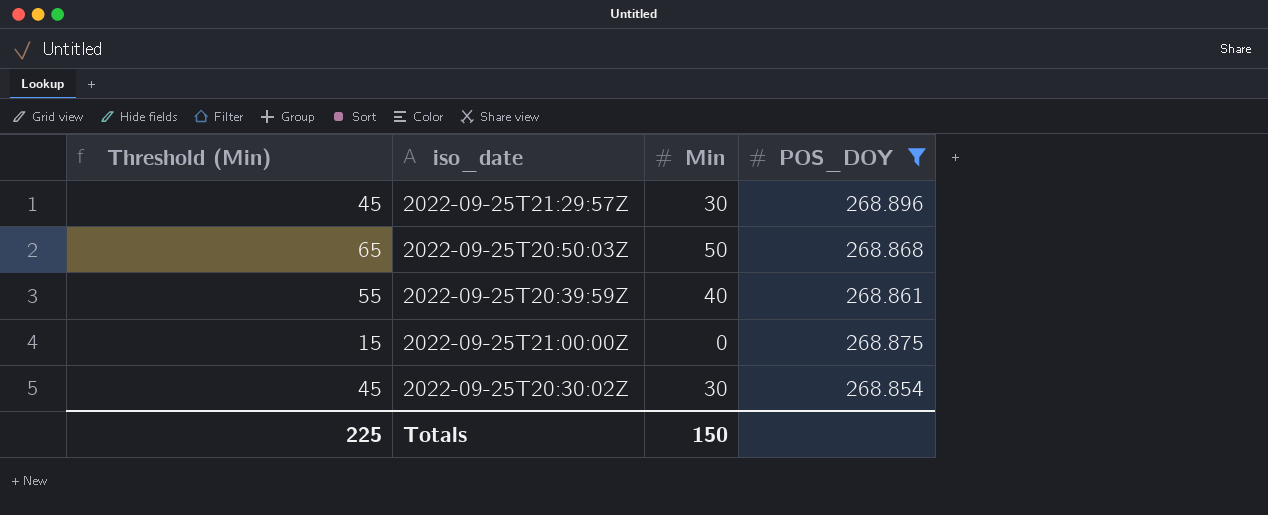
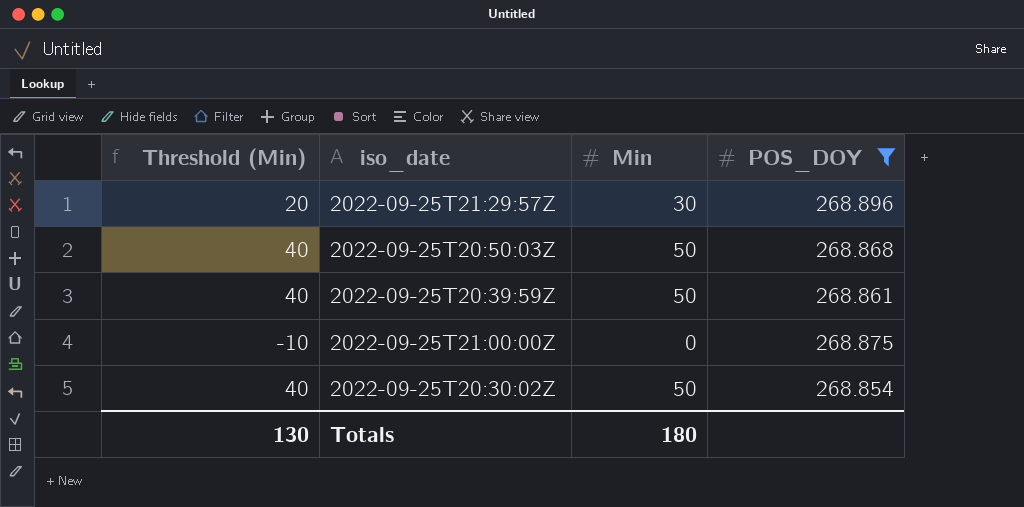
column Threshold (Min) | formula: [Min] + 15 -> [Min] - 10
2022-09-25T20:39:59Z | Min: 40 -> 50
2022-09-25T20:30:02Z | Min: 30 -> 50
Totals | Threshold (Min): 225 -> 130
Totals | Min: 150 -> 180

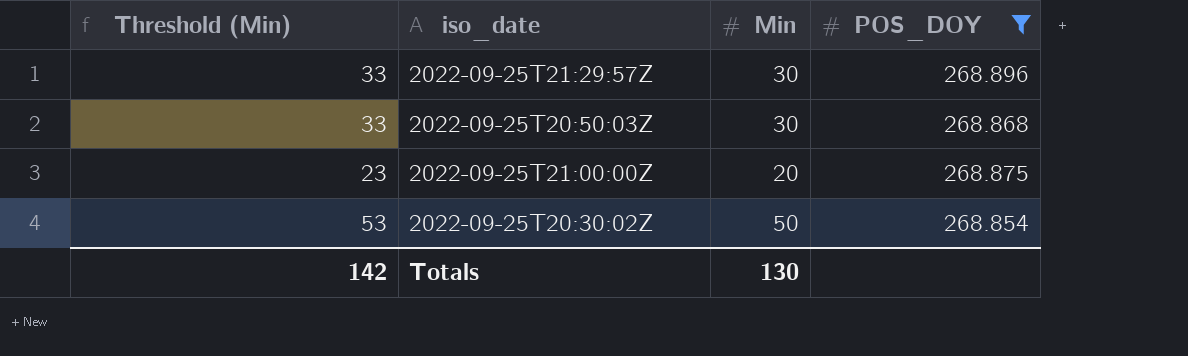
column Threshold (Min) | formula: [Min] - 10 -> [Min] + 3
row 2022-09-25T20:39:59Z: 40 | 50 | 268.861 -> none
2022-09-25T20:50:03Z | Min: 50 -> 30
2022-09-25T21:00:00Z | Min: 0 -> 20
Totals | Threshold (Min): 130 -> 142
Totals | Min: 180 -> 130

